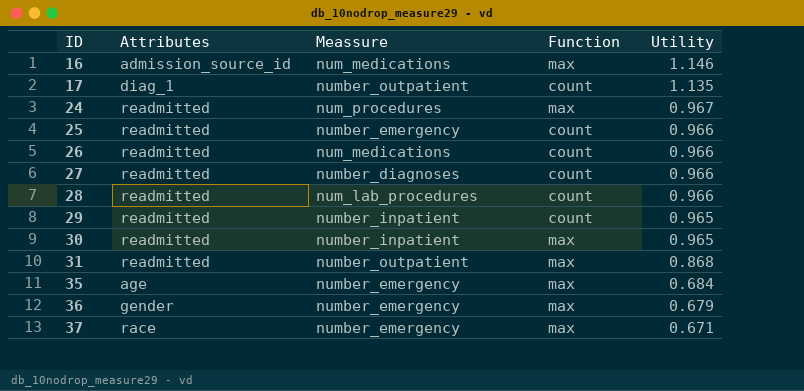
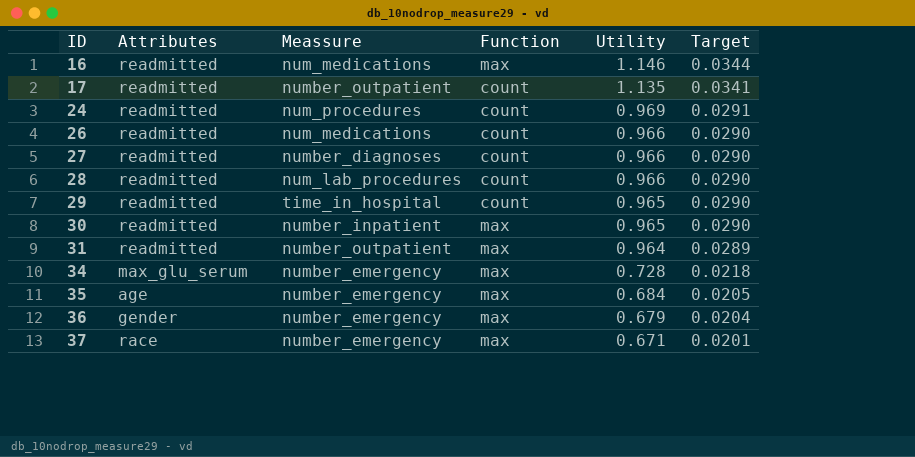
column Target | formula: none -> [Utility] * 0.03
row 25: readmitted | number_emergency | count | 0.966 -> none
16 | Attributes: admission_source_id -> readmitted
17 | Attributes: diag_1 -> readmitted
24 | Function: max -> count
24 | Utility: 0.967 -> 0.969
29 | Meassure: number_inpatient -> time_in_hospital
31 | Utility: 0.868 -> 0.964
row 34: none -> max_glu_serum | number_emergency | max | 0.728 | 0.0218

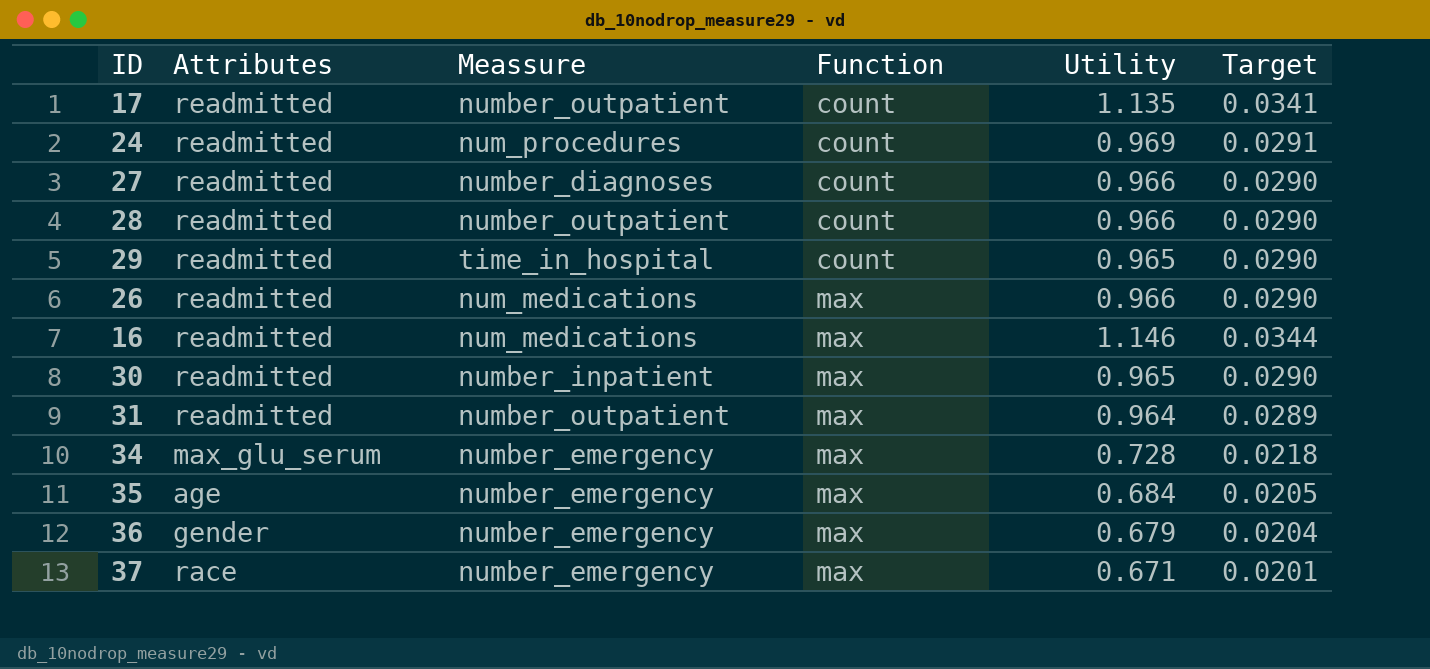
row order: ID ascending -> Function ascending
28 | Meassure: num_lab_procedures -> number_outpatient
26 | Function: count -> max

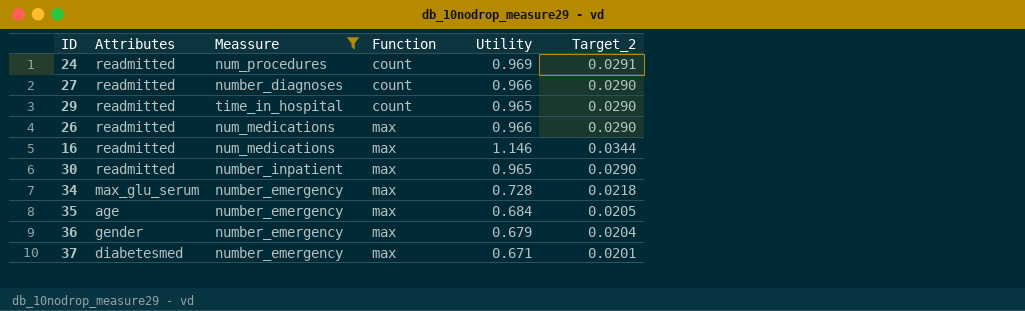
filter: none -> Meassure != number_outpatient
column name: Target -> Target_2
37 | Attributes: race -> diabetesmed

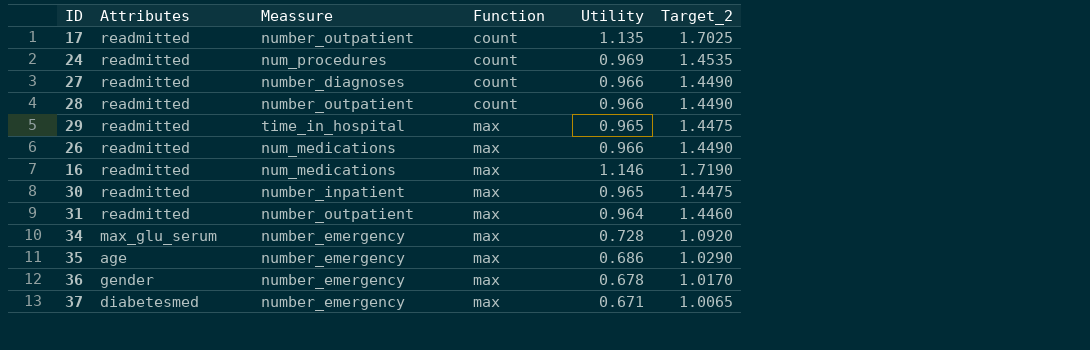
filter: Meassure != number_outpatient -> none
column Target_2 | formula: [Utility] * 0.03 -> [Utility] * 1.5
29 | Function: count -> max
35 | Utility: 0.684 -> 0.686
36 | Utility: 0.679 -> 0.678

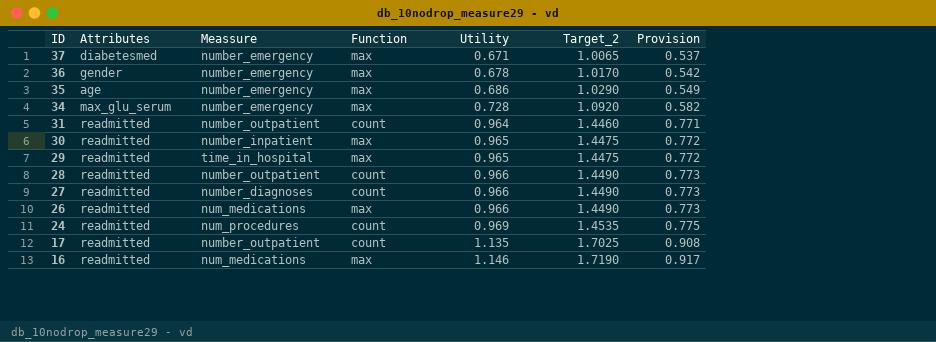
row order: Function ascending -> ID descending
column Provision | formula: none -> [Utility] * 0.8
31 | Function: max -> count

